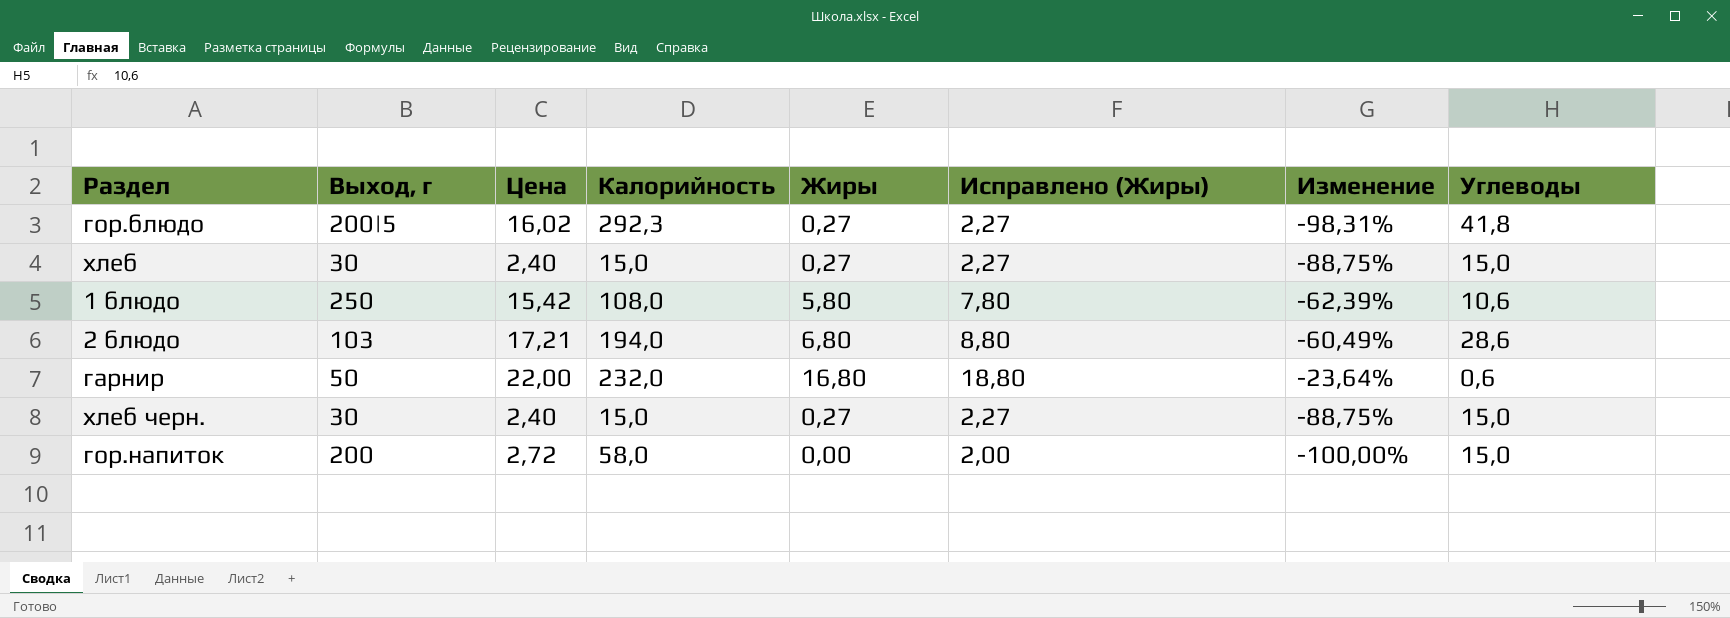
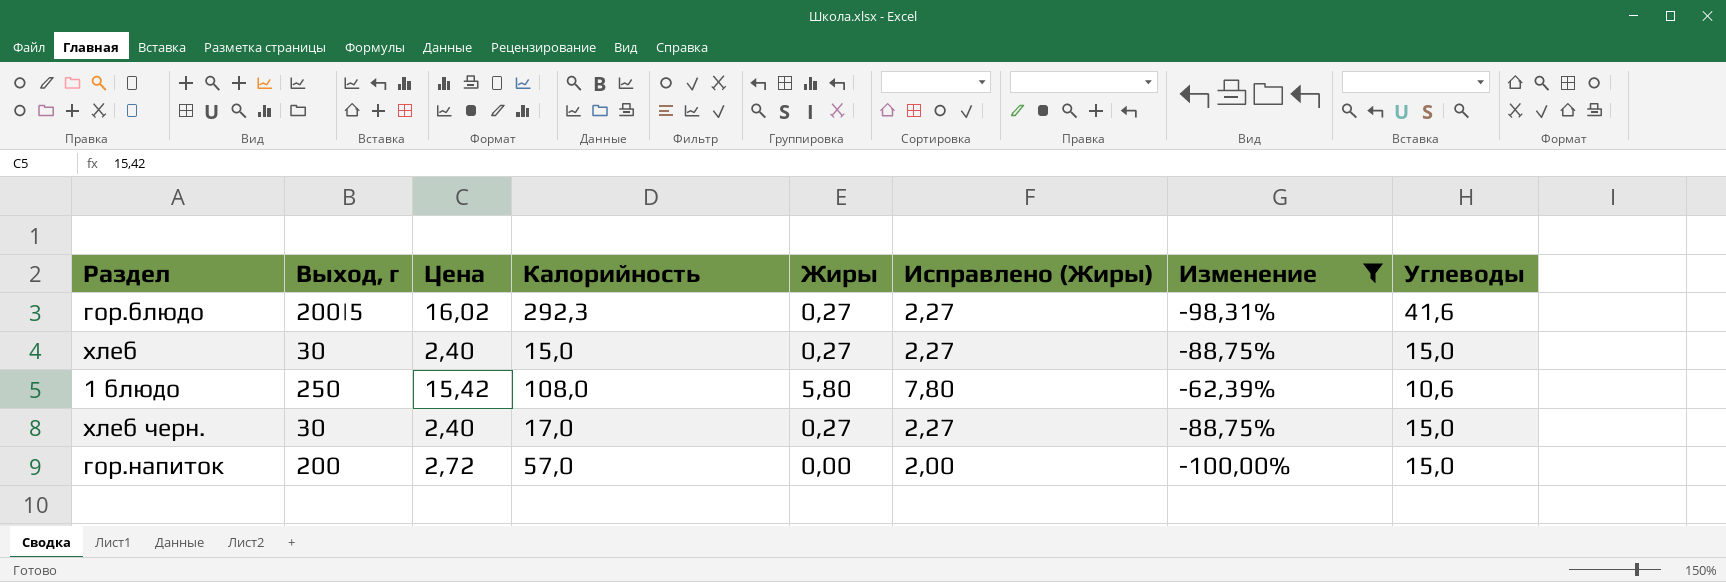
filter: none -> Изменение <= -62,39%
гор.блюдо | Углеводы: 41,8 -> 41,6
хлеб черн. | Калорийность: 15,0 -> 17,0
гор.напиток | Калорийность: 58,0 -> 57,0

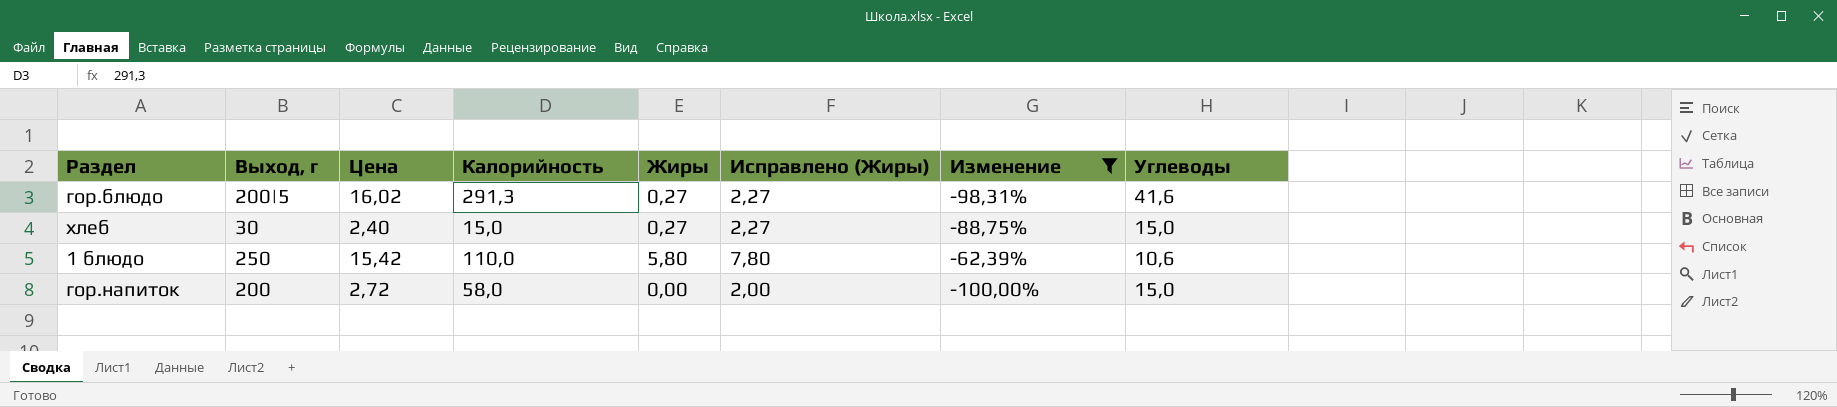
row хлеб черн.: 30 | 2,40 | 17,0 | 0,27 | 2,27 | -88,75% | 15,0 -> none
гор.блюдо | Калорийность: 292,3 -> 291,3
1 блюдо | Калорийность: 108,0 -> 110,0
гор.напиток | Калорийность: 57,0 -> 58,0

